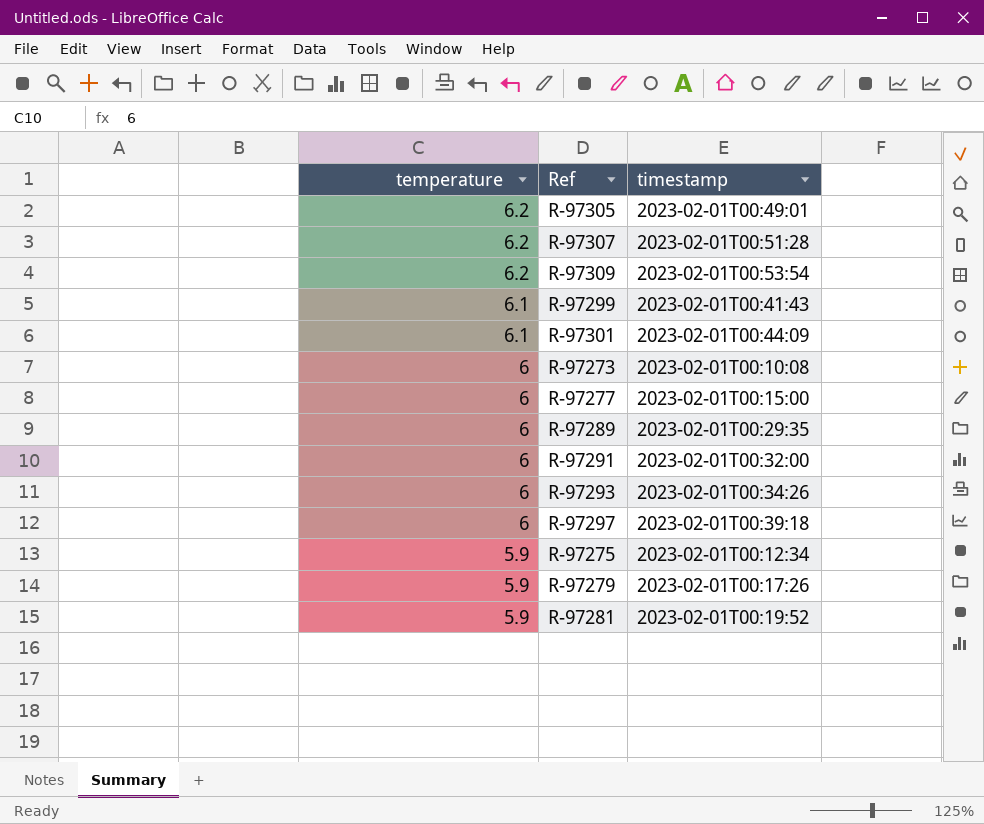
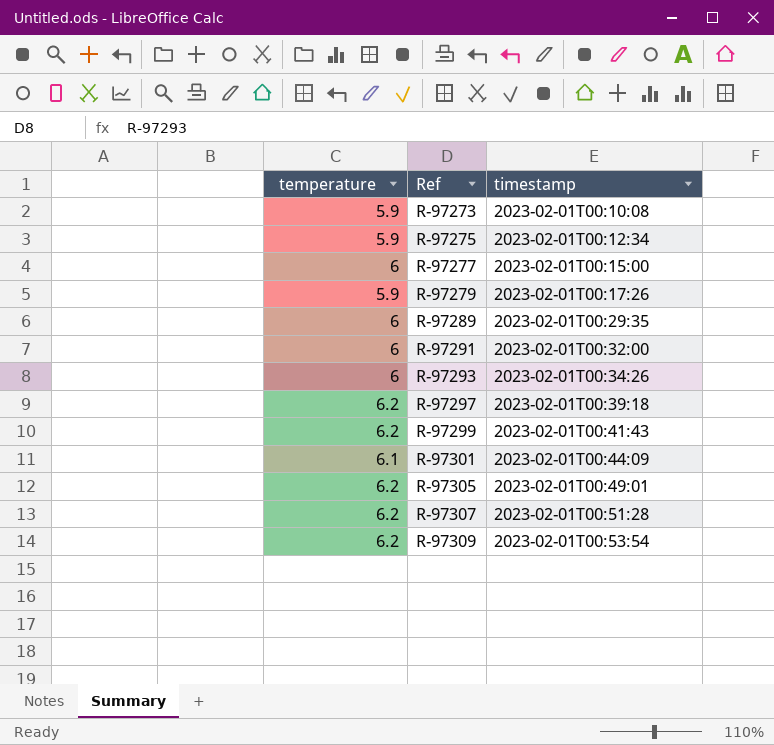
row order: temperature descending -> Ref ascending
row R-97281: 5.9 | 2023-02-01T00:19:52 -> none
R-97273 | temperature: 6 -> 5.9
R-97297 | temperature: 6 -> 6.2
R-97299 | temperature: 6.1 -> 6.2

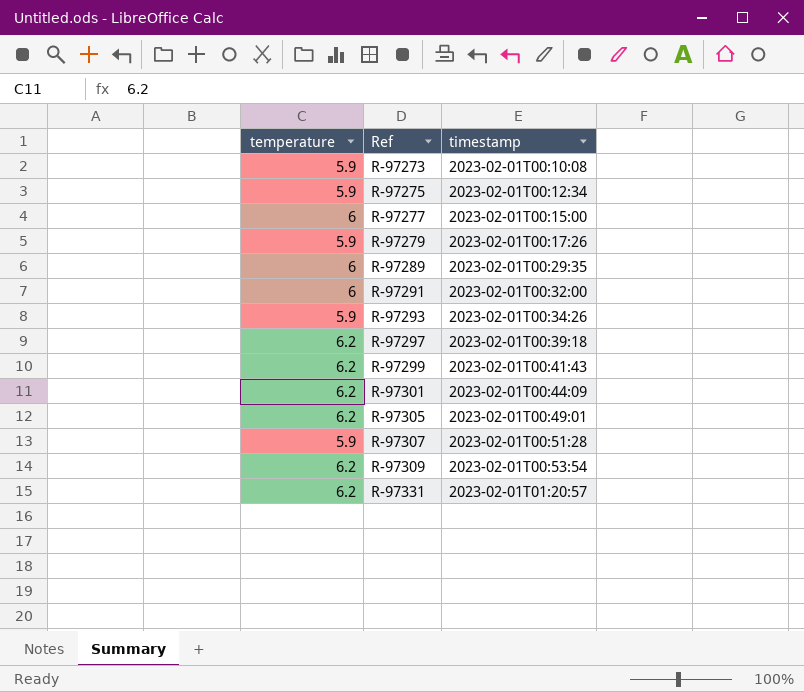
R-97293 | temperature: 6 -> 5.9
R-97301 | temperature: 6.1 -> 6.2
R-97307 | temperature: 6.2 -> 5.9
row R-97331: none -> 6.2 | 2023-02-01T01:20:57

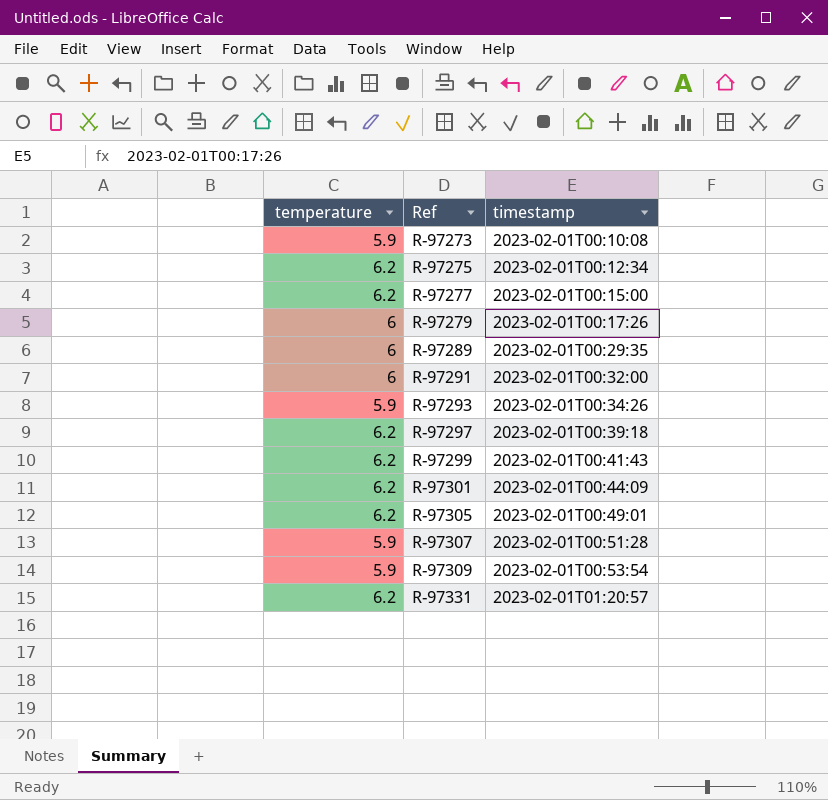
R-97275 | temperature: 5.9 -> 6.2
R-97277 | temperature: 6 -> 6.2
R-97279 | temperature: 5.9 -> 6
R-97309 | temperature: 6.2 -> 5.9

